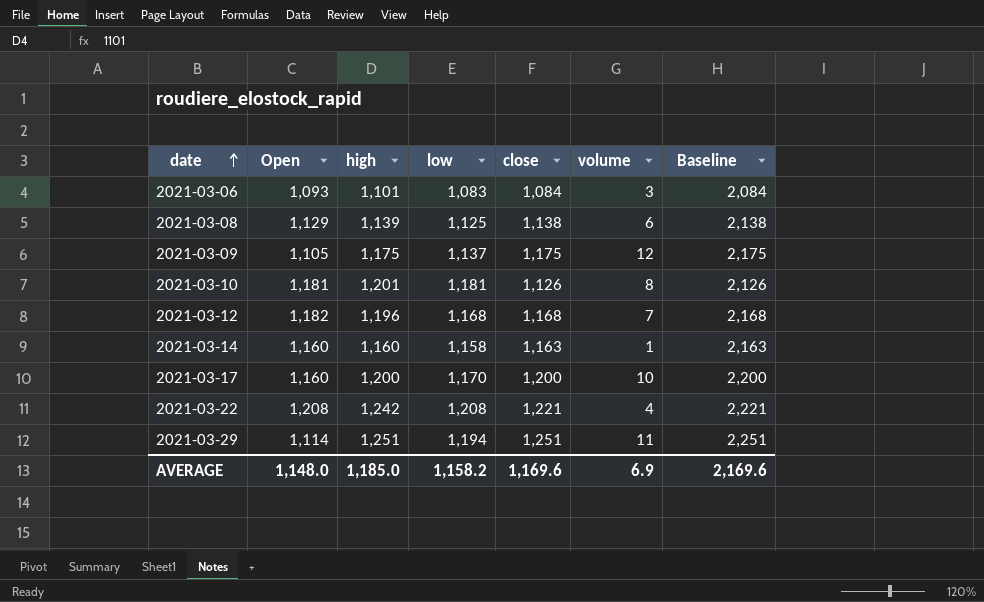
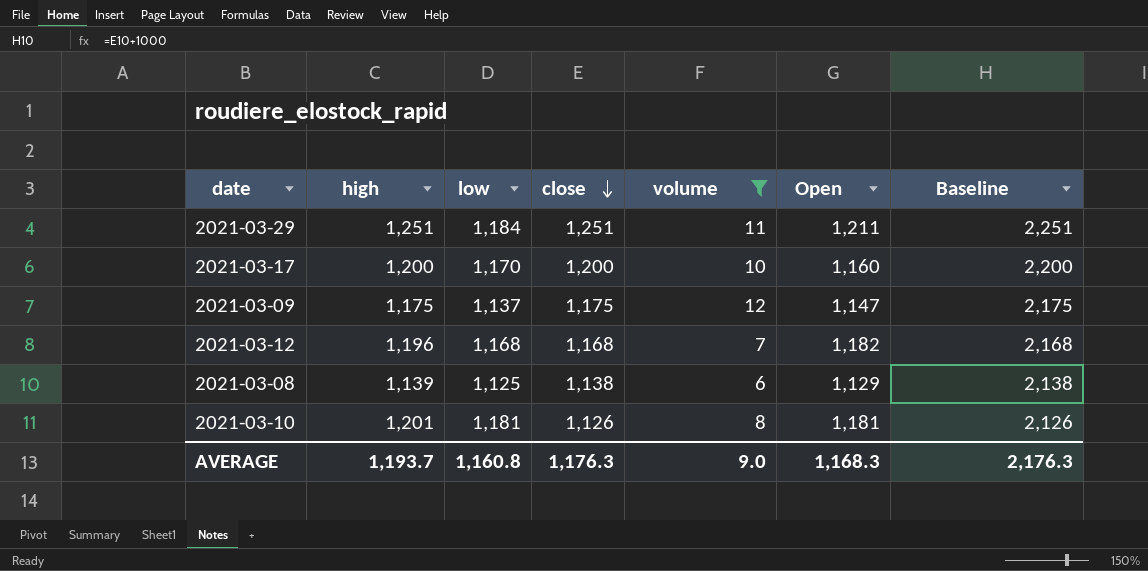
filter: none -> volume >= 6
row order: date ascending -> close descending
column Open | position: 2 -> 6
2021-03-29 | low: 1,194 -> 1,184
2021-03-29 | Open: 1,114 -> 1,211
2021-03-09 | Open: 1,105 -> 1,147
AVERAGE | high: 1,185.0 -> 1,193.7
AVERAGE | low: 1,158.2 -> 1,160.8
AVERAGE | close: 1,169.6 -> 1,176.3
AVERAGE | volume: 6.9 -> 9.0
AVERAGE | Open: 1,148.0 -> 1,168.3
AVERAGE | Baseline: 2,169.6 -> 2,176.3

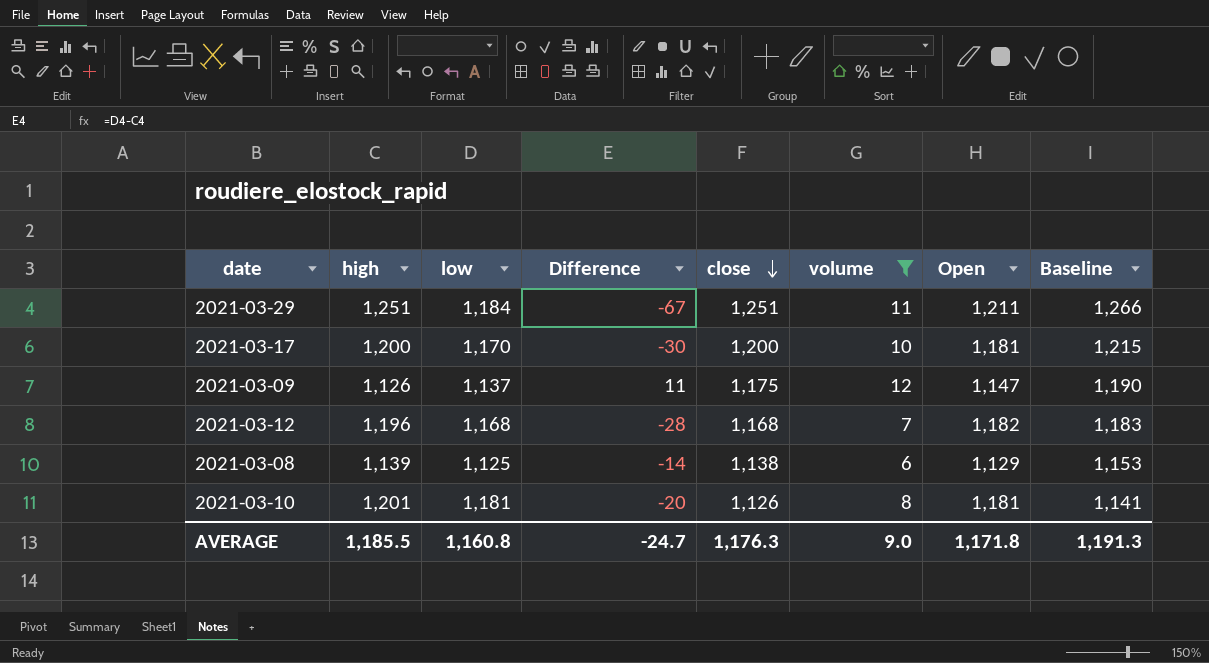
column Difference | formula: none -> [low] - [high]
column Baseline | formula: [close] + 1000 -> [close] + 15
2021-03-17 | Open: 1,160 -> 1,181
2021-03-09 | high: 1,175 -> 1,126
AVERAGE | high: 1,193.7 -> 1,185.5
AVERAGE | Open: 1,168.3 -> 1,171.8
AVERAGE | Baseline: 2,176.3 -> 1,191.3

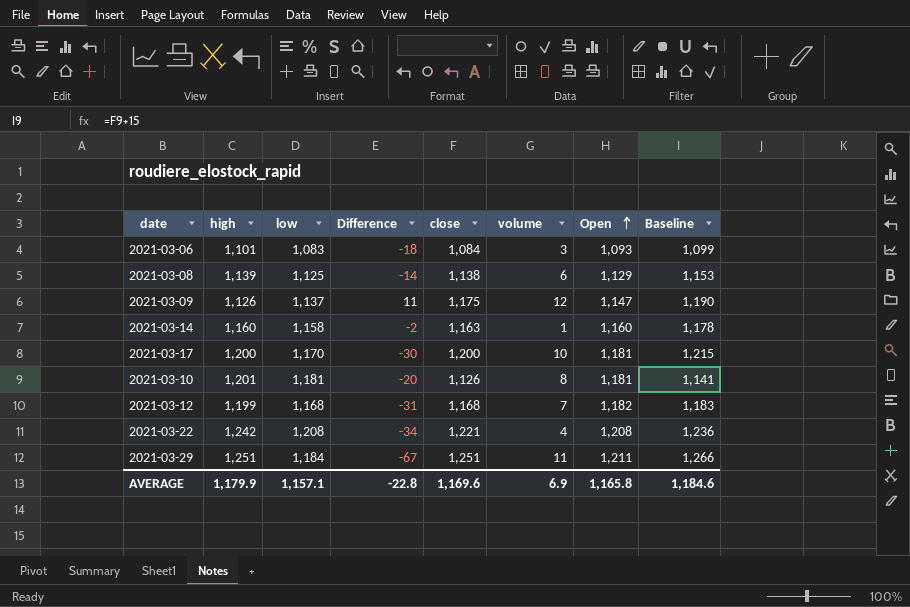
filter: volume >= 6 -> none
row order: close descending -> Open ascending
2021-03-12 | high: 1,196 -> 1,199
2021-03-12 | Difference: -28 -> -31
AVERAGE | high: 1,185.5 -> 1,179.9
AVERAGE | low: 1,160.8 -> 1,157.1
AVERAGE | Difference: -24.7 -> -22.8
AVERAGE | close: 1,176.3 -> 1,169.6
AVERAGE | volume: 9.0 -> 6.9
AVERAGE | Open: 1,171.8 -> 1,165.8
AVERAGE | Baseline: 1,191.3 -> 1,184.6

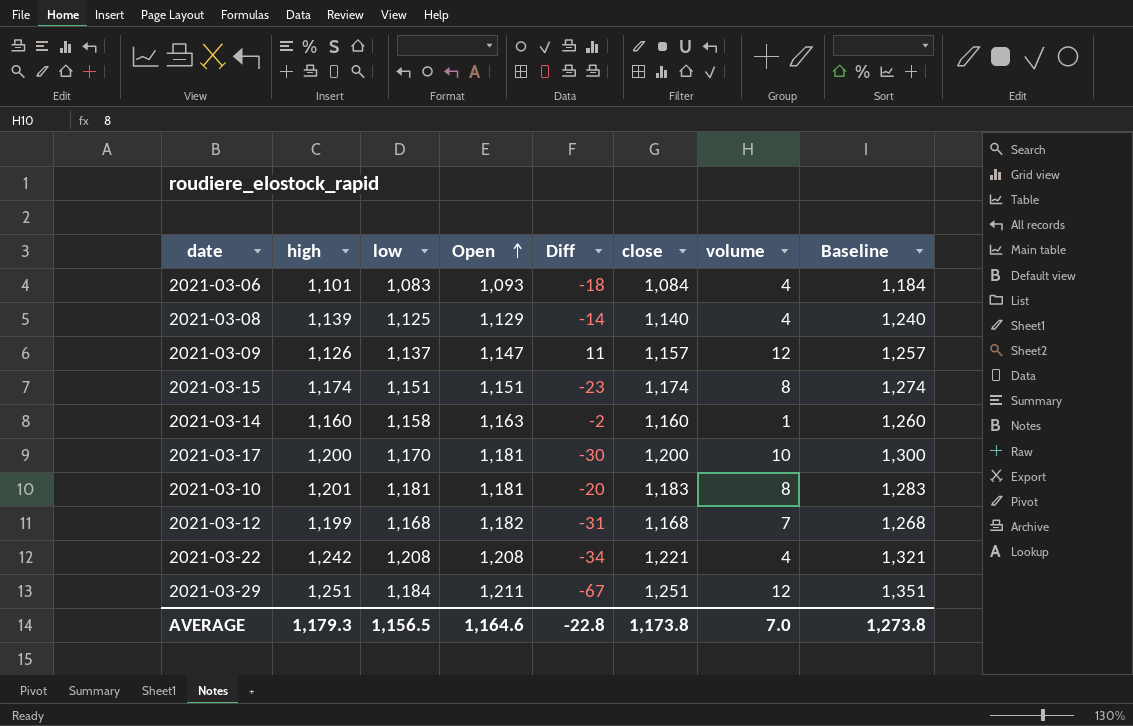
column Open | position: 7 -> 4
column name: Difference -> Diff
column Baseline | formula: [close] + 15 -> [close] + 100
2021-03-06 | volume: 3 -> 4
2021-03-08 | close: 1,138 -> 1,140
2021-03-08 | volume: 6 -> 4
2021-03-09 | close: 1,175 -> 1,157
row 2021-03-15: none -> 1,174 | 1,151 | 1,151 | -23 | 1,174 | 8 | 1,274
2021-03-14 | Open: 1,160 -> 1,163
2021-03-14 | close: 1,163 -> 1,160
2021-03-10 | close: 1,126 -> 1,183
2021-03-29 | volume: 11 -> 12
AVERAGE | high: 1,179.9 -> 1,179.3
AVERAGE | low: 1,157.1 -> 1,156.5
AVERAGE | Open: 1,165.8 -> 1,164.6
AVERAGE | close: 1,169.6 -> 1,173.8
AVERAGE | volume: 6.9 -> 7.0
AVERAGE | Baseline: 1,184.6 -> 1,273.8

